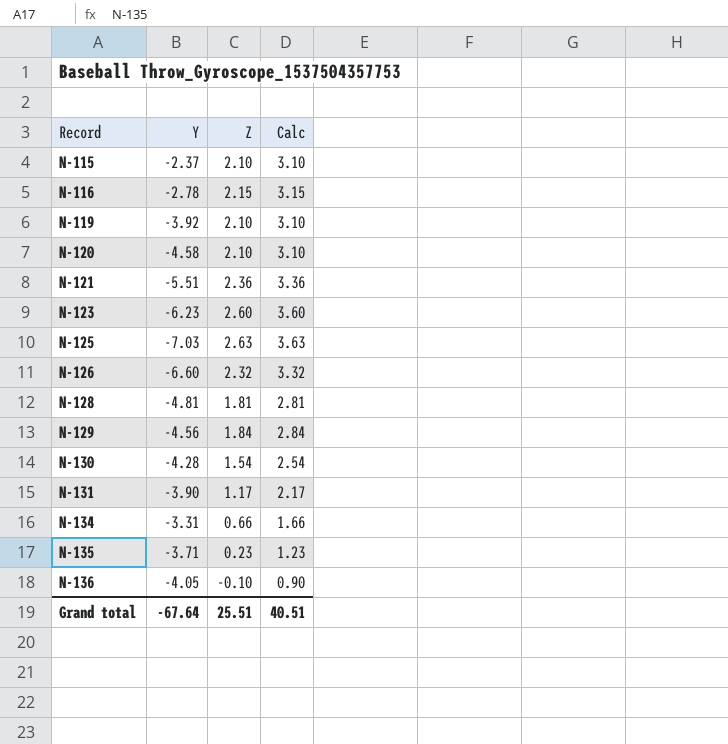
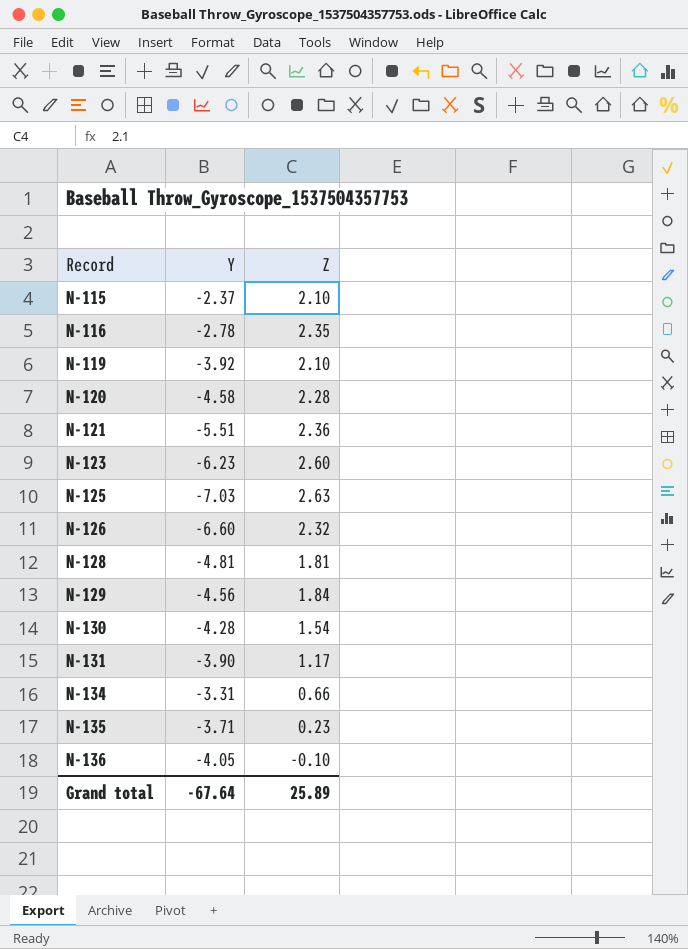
column Calc | formula: [Z] + 1 -> none
N-116 | Z: 2.15 -> 2.35
N-120 | Z: 2.10 -> 2.28
Grand total | Z: 25.51 -> 25.89

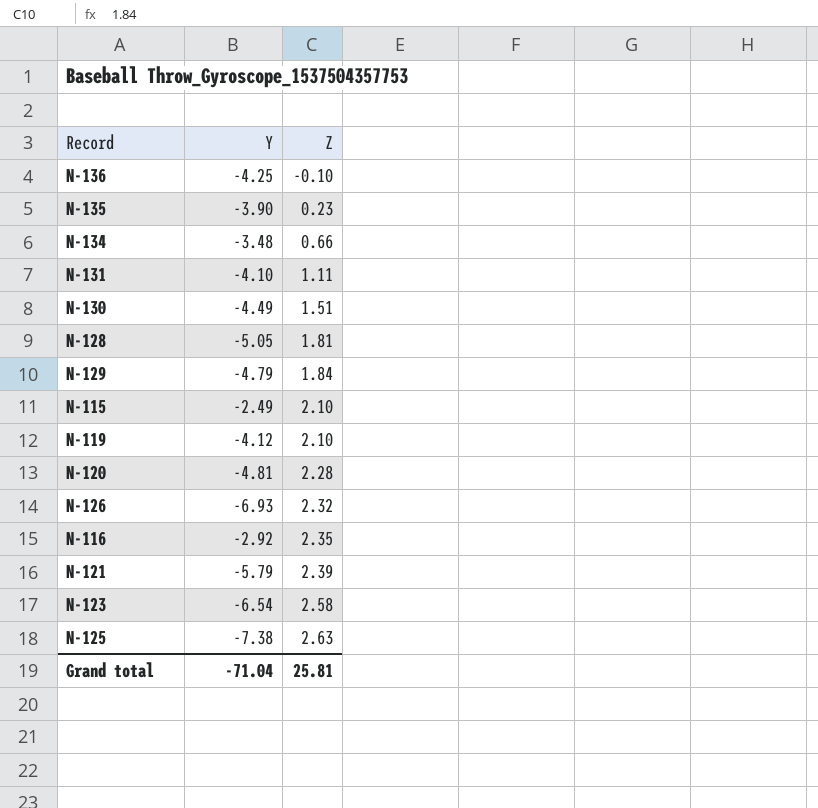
row order: Record ascending -> Z ascending
N-136 | Y: -4.05 -> -4.25
N-135 | Y: -3.71 -> -3.90
N-134 | Y: -3.31 -> -3.48
N-131 | Y: -3.90 -> -4.10
N-131 | Z: 1.17 -> 1.11
N-130 | Y: -4.28 -> -4.49
N-130 | Z: 1.54 -> 1.51
N-128 | Y: -4.81 -> -5.05
N-129 | Y: -4.56 -> -4.79
N-115 | Y: -2.37 -> -2.49
N-119 | Y: -3.92 -> -4.12
N-120 | Y: -4.58 -> -4.81
N-126 | Y: -6.60 -> -6.93
N-116 | Y: -2.78 -> -2.92
N-121 | Y: -5.51 -> -5.79
N-121 | Z: 2.36 -> 2.39
N-123 | Y: -6.23 -> -6.54
N-123 | Z: 2.60 -> 2.58
N-125 | Y: -7.03 -> -7.38
Grand total | Y: -67.64 -> -71.04
Grand total | Z: 25.89 -> 25.81

